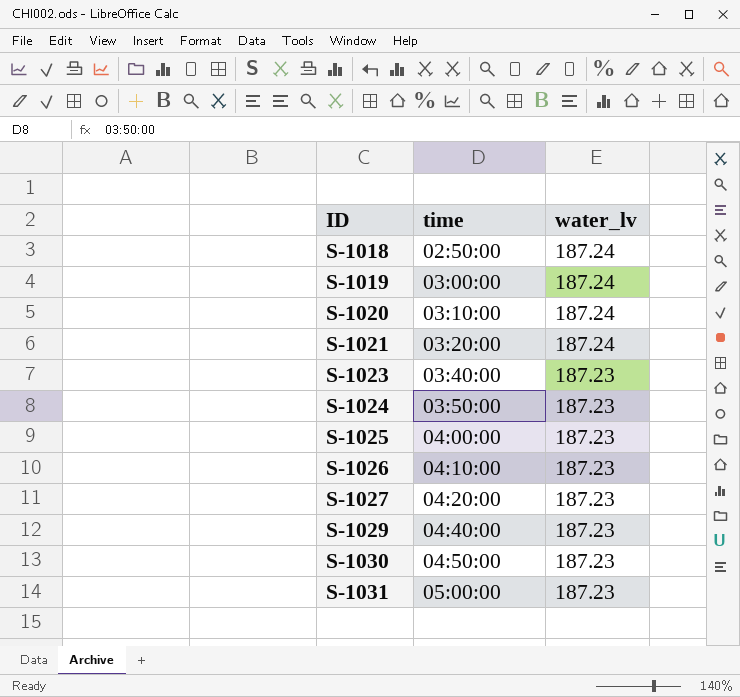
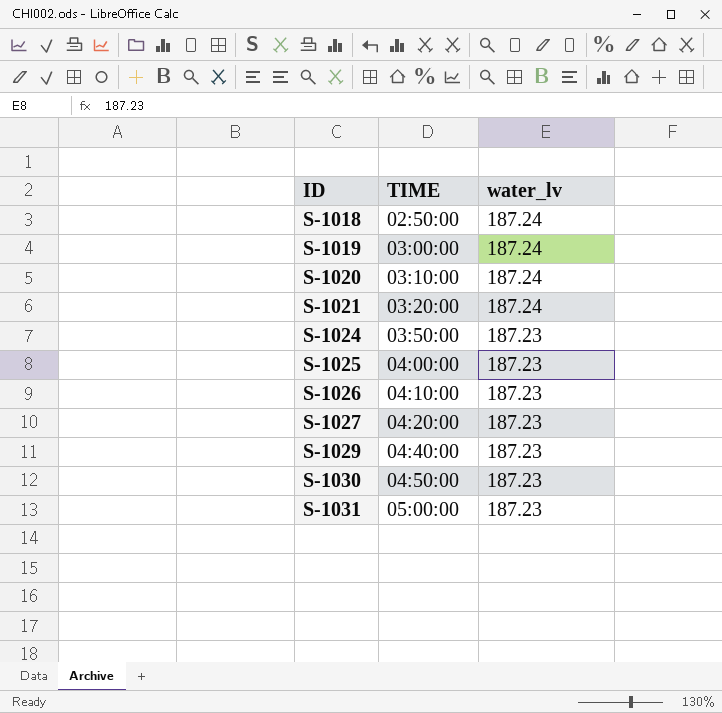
column name: time -> TIME
row S-1023: 03:40:00 | 187.23 -> none

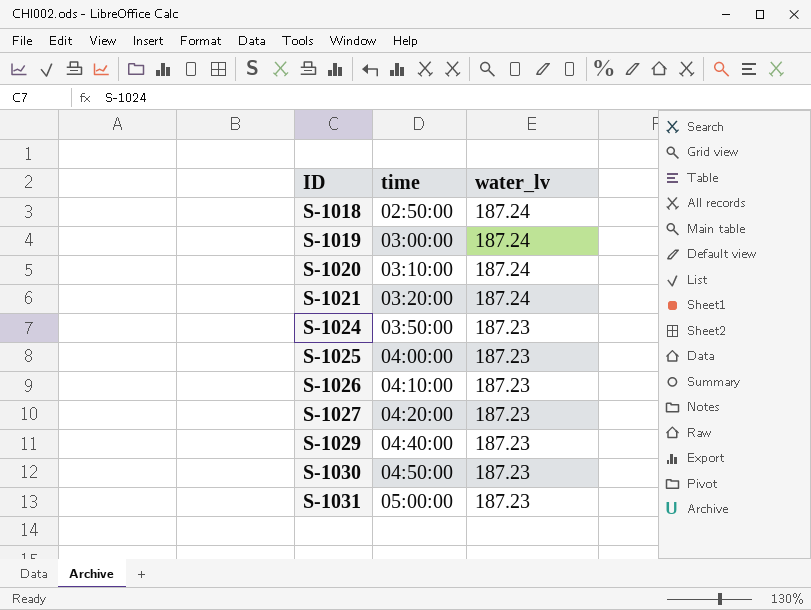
column name: TIME -> time

